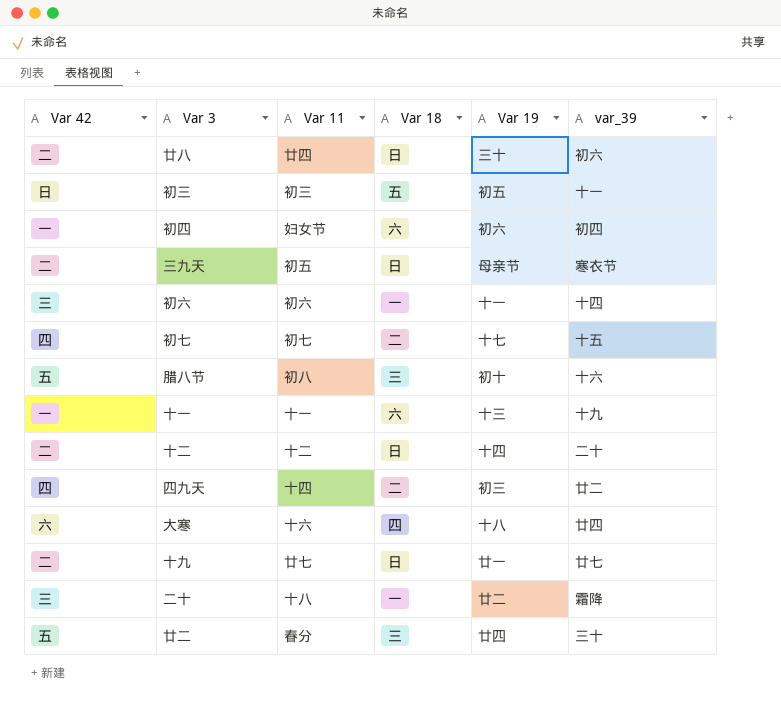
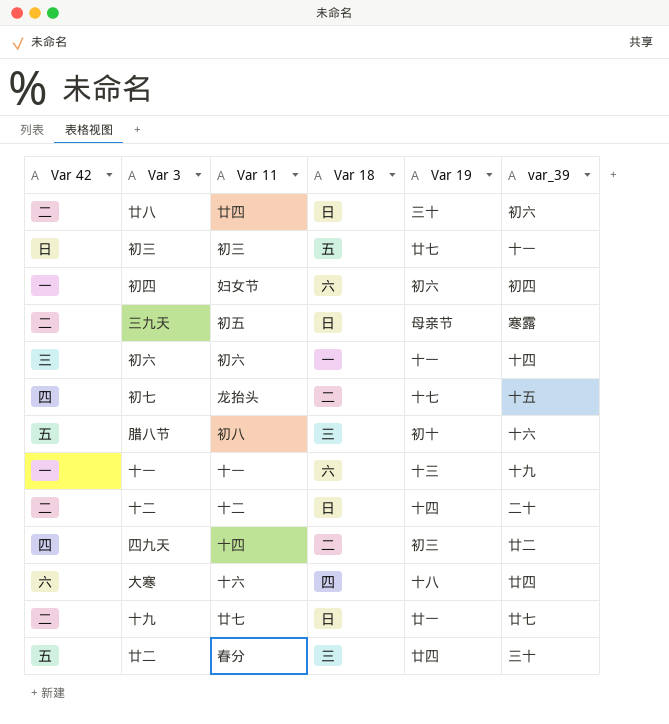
row 二十: 三 | 十八 | 一 | 廿二 | 霜降 -> none
初三 | Var 19: 初五 -> 廿七
三九天 | var_39: 寒衣节 -> 寒露
初七 | Var 11: 初七 -> 龙抬头

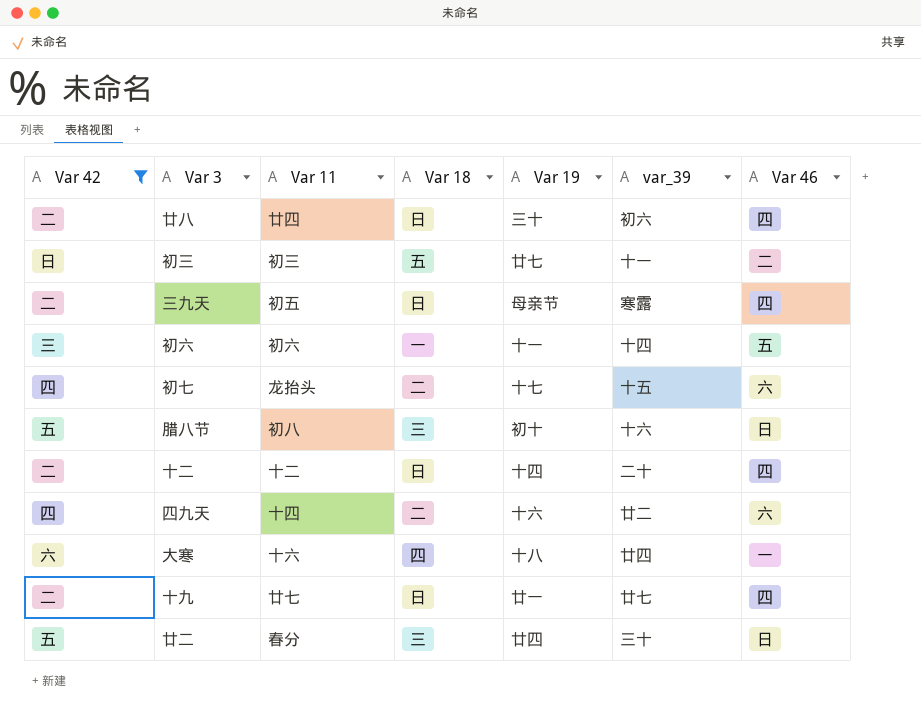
filter: none -> Var 42 != 一
column Var 46 | position: none -> 7
四九天 | Var 19: 初三 -> 十六

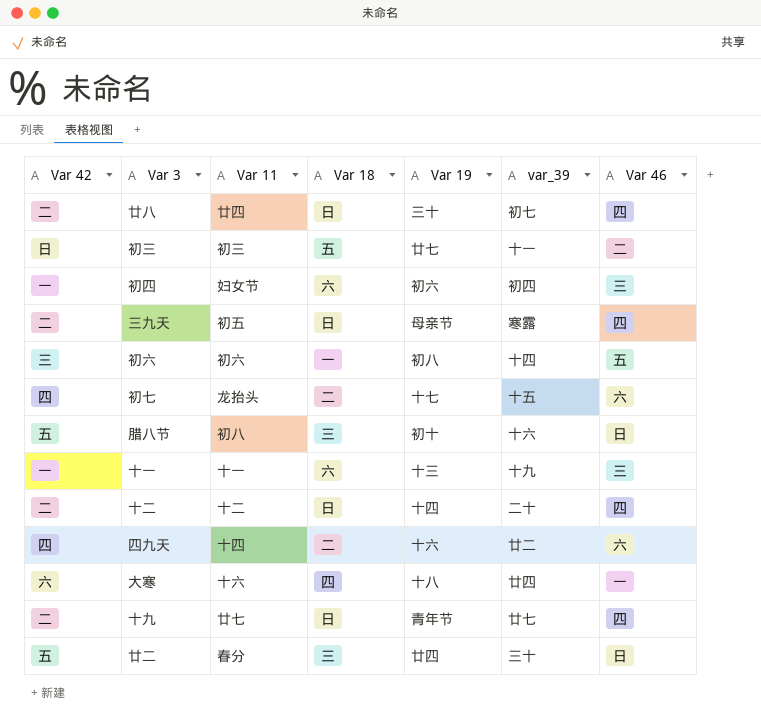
filter: Var 42 != 一 -> none
廿八 | var_39: 初六 -> 初七
初六 | Var 19: 十一 -> 初八
十九 | Var 19: 廿一 -> 青年节

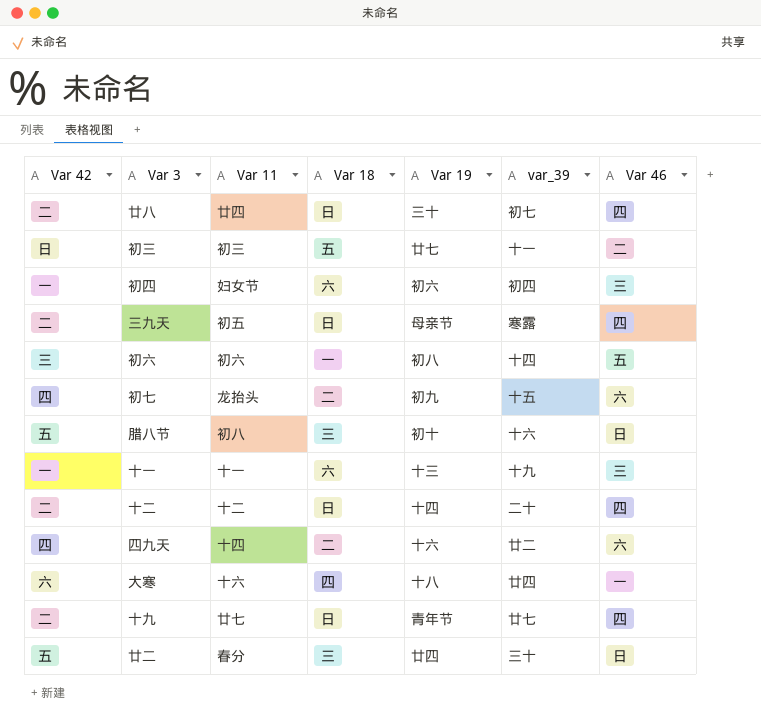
初七 | Var 19: 十七 -> 初九

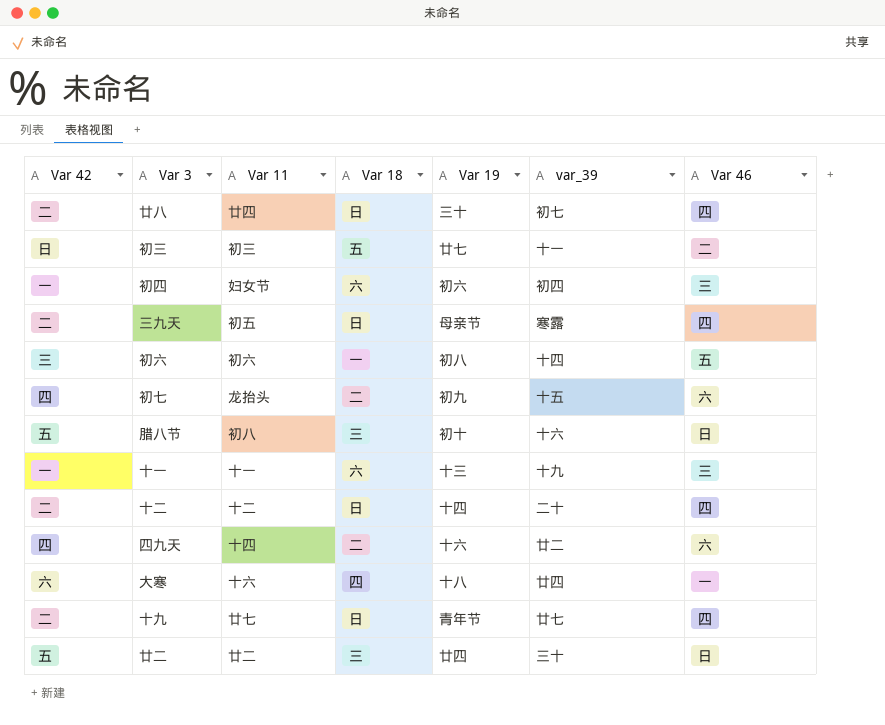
廿二 | Var 11: 春分 -> 廿二

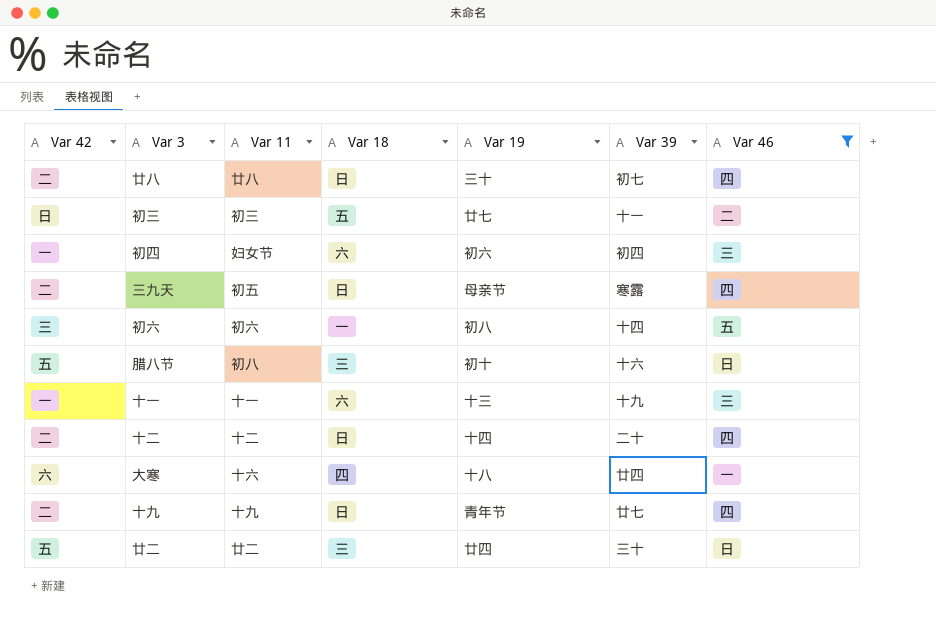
filter: none -> Var 46 != 六
column name: var_39 -> Var 39
廿八 | Var 11: 廿四 -> 廿八
十九 | Var 11: 廿七 -> 十九

